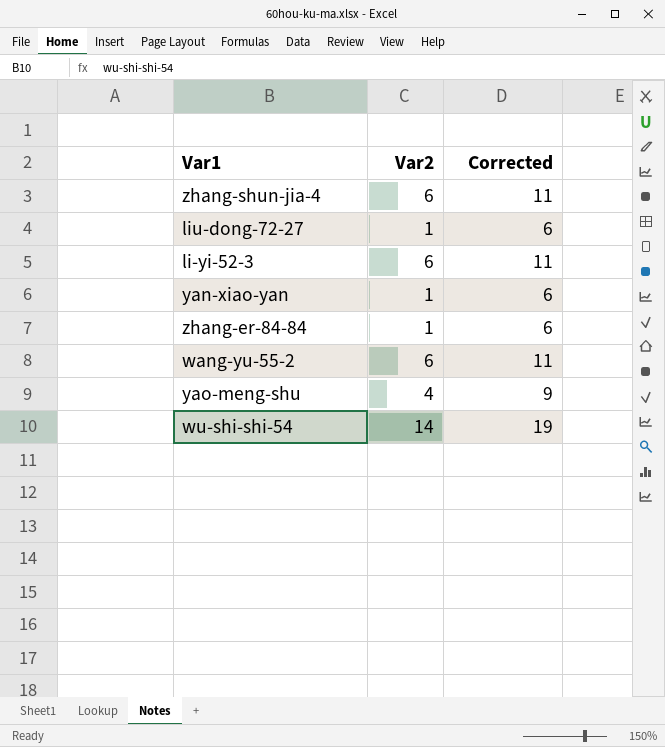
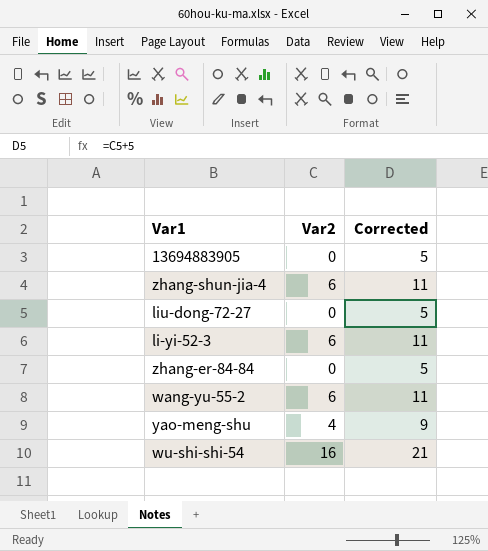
row yan-xiao-yan: 1 | 6 -> none
row 13694883905: none -> 0 | 5
liu-dong-72-27 | Var2: 1 -> 0
liu-dong-72-27 | Corrected: 6 -> 5
zhang-er-84-84 | Var2: 1 -> 0
zhang-er-84-84 | Corrected: 6 -> 5
wu-shi-shi-54 | Var2: 14 -> 16
wu-shi-shi-54 | Corrected: 19 -> 21

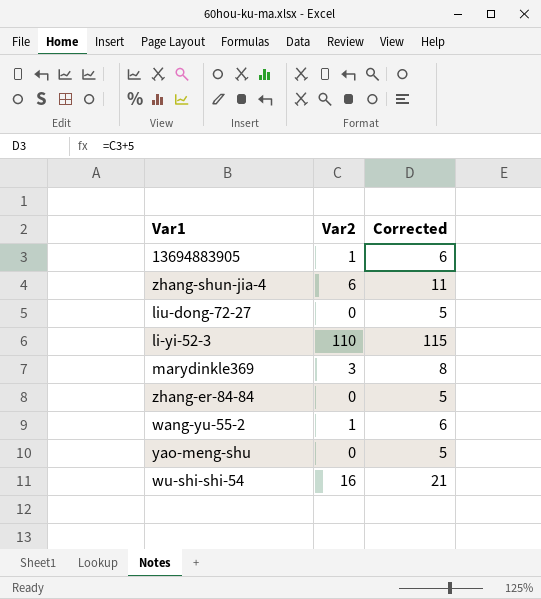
13694883905 | Var2: 0 -> 1
13694883905 | Corrected: 5 -> 6
li-yi-52-3 | Var2: 6 -> 110
li-yi-52-3 | Corrected: 11 -> 115
row marydinkle369: none -> 3 | 8
wang-yu-55-2 | Var2: 6 -> 1
wang-yu-55-2 | Corrected: 11 -> 6
yao-meng-shu | Var2: 4 -> 0
yao-meng-shu | Corrected: 9 -> 5

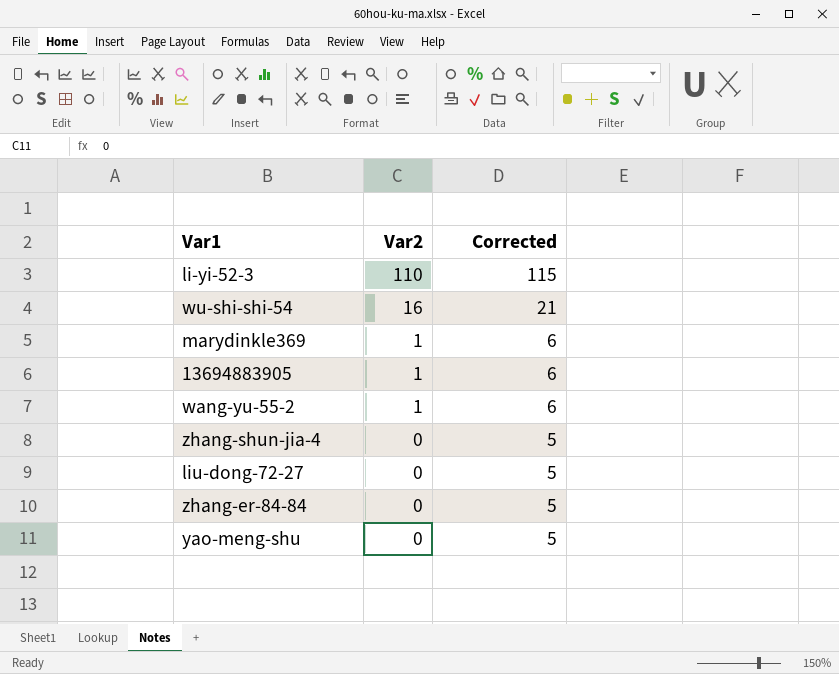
row order: none -> Var2 descending
marydinkle369 | Var2: 3 -> 1
marydinkle369 | Corrected: 8 -> 6
zhang-shun-jia-4 | Var2: 6 -> 0
zhang-shun-jia-4 | Corrected: 11 -> 5

